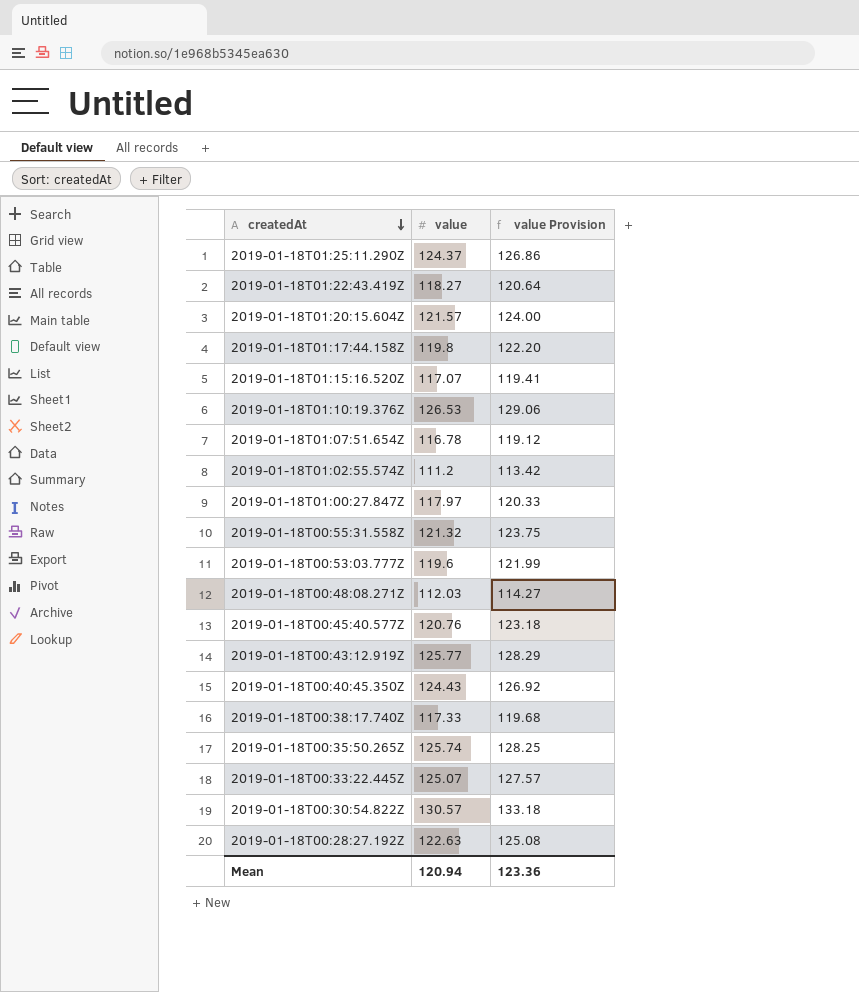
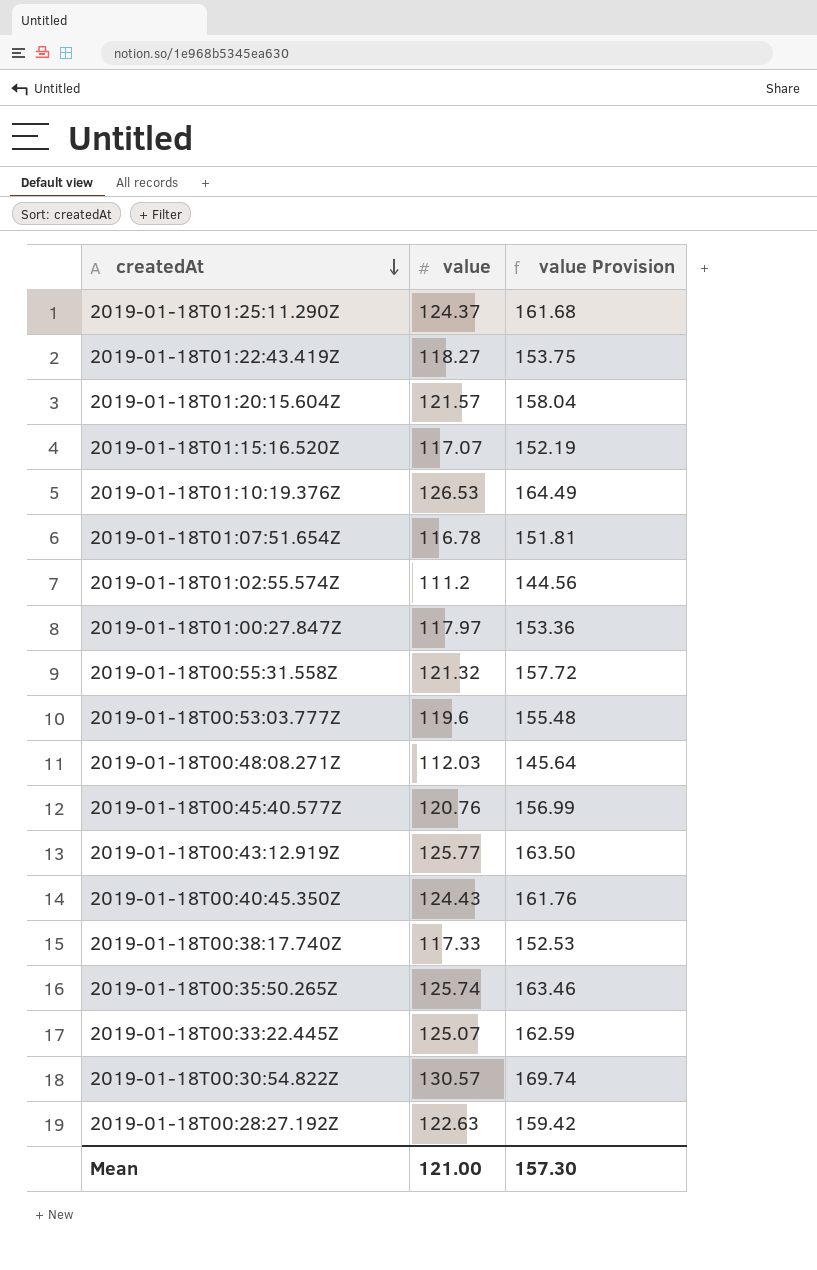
column value Provision | formula: [value] * 1.02 -> [value] * 1.3
row 2019-01-18T01:17:44.158Z: 119.8 | 122.20 -> none
Mean | value: 120.94 -> 121.00
Mean | value Provision: 123.36 -> 157.30

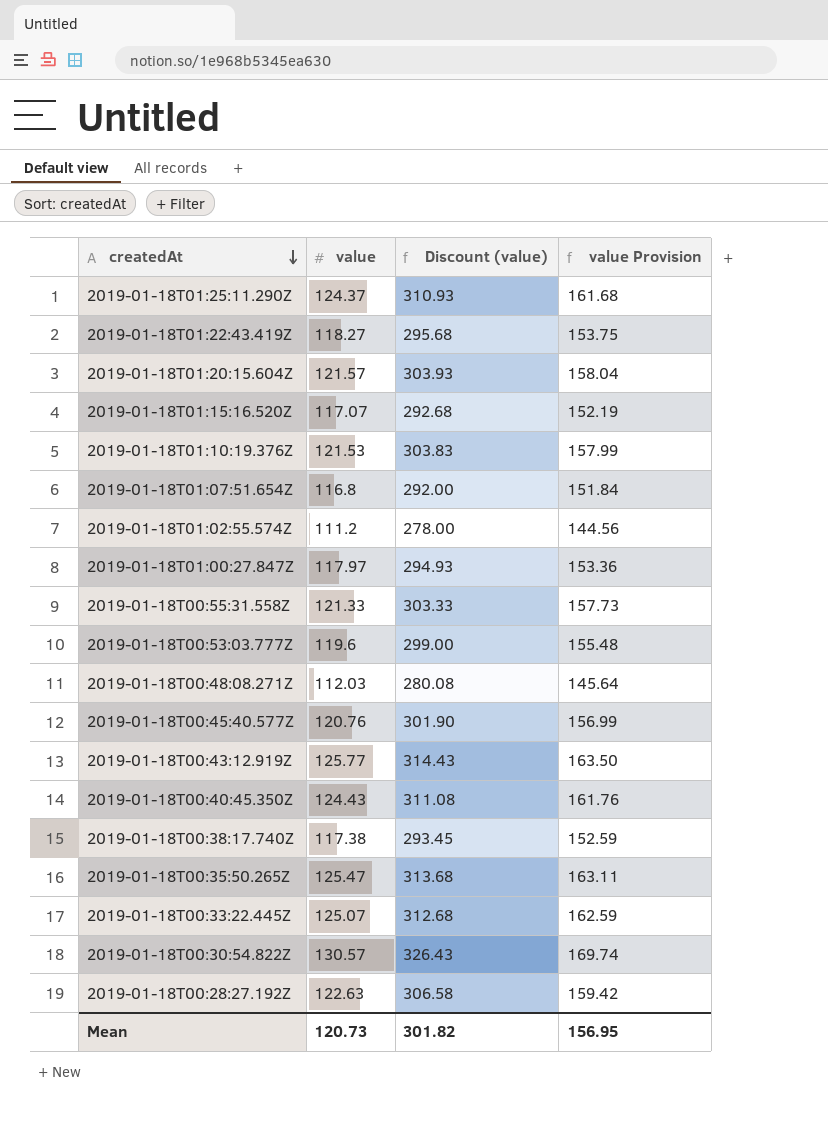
column Discount (value) | formula: none -> [value] * 2.5
2019-01-18T01:10:19.376Z | value: 126.53 -> 121.53
2019-01-18T01:10:19.376Z | value Provision: 164.49 -> 157.99
2019-01-18T01:07:51.654Z | value: 116.78 -> 116.8
2019-01-18T01:07:51.654Z | value Provision: 151.81 -> 151.84
2019-01-18T00:55:31.558Z | value: 121.32 -> 121.33
2019-01-18T00:55:31.558Z | value Provision: 157.72 -> 157.73
2019-01-18T00:38:17.740Z | value: 117.33 -> 117.38
2019-01-18T00:38:17.740Z | value Provision: 152.53 -> 152.59
2019-01-18T00:35:50.265Z | value: 125.74 -> 125.47
2019-01-18T00:35:50.265Z | value Provision: 163.46 -> 163.11
Mean | value: 121.00 -> 120.73
Mean | value Provision: 157.30 -> 156.95

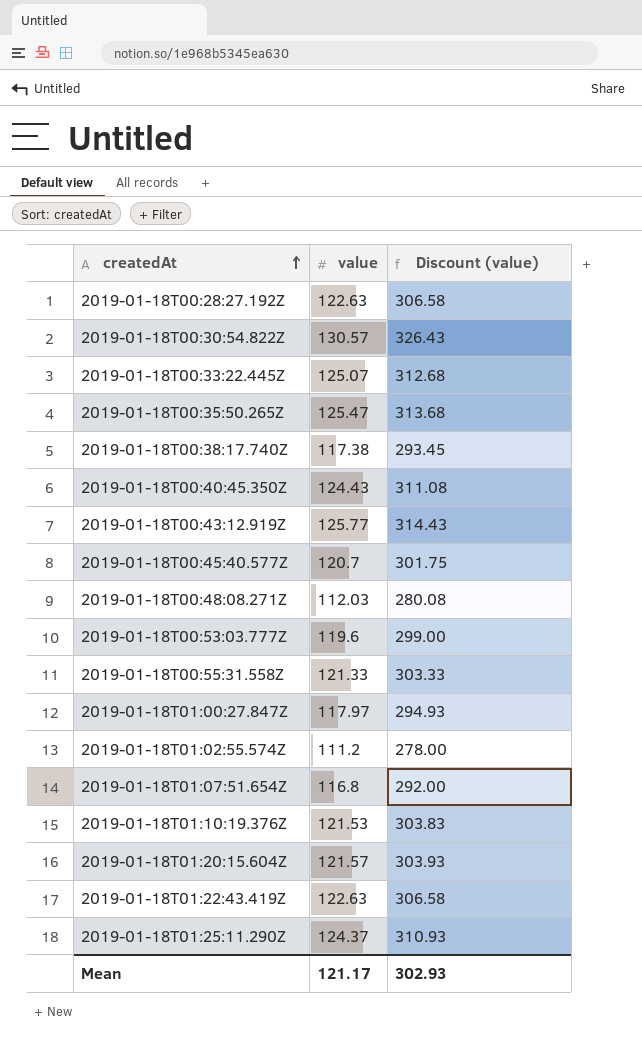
row order: createdAt descending -> createdAt ascending
column value Provision | formula: [value] * 1.3 -> none
row 2019-01-18T01:15:16.520Z: 117.07 | 292.68 | 152.19 -> none
2019-01-18T00:45:40.577Z | value: 120.76 -> 120.7
2019-01-18T00:45:40.577Z | Discount (value): 301.90 -> 301.75
2019-01-18T01:22:43.419Z | value: 118.27 -> 122.63
2019-01-18T01:22:43.419Z | Discount (value): 295.68 -> 306.58
Mean | value: 120.73 -> 121.17
Mean | Discount (value): 301.82 -> 302.93

